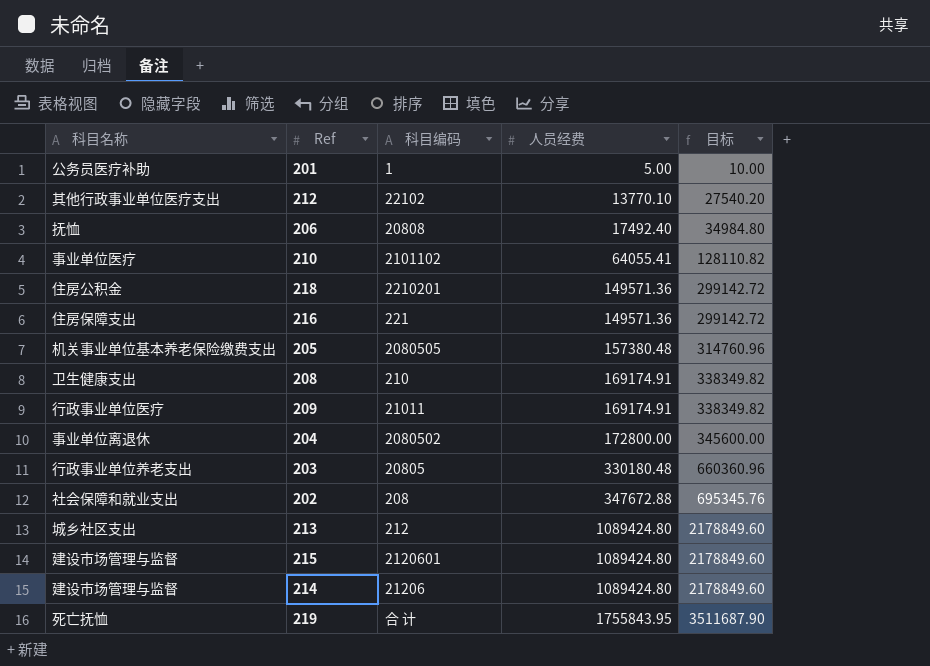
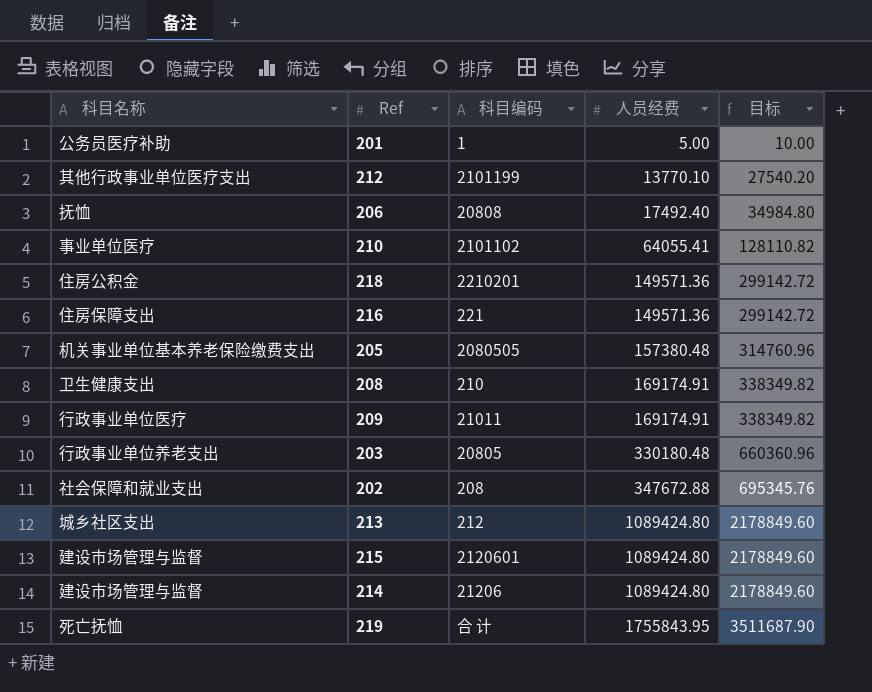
row 204: 事业单位离退休 | 2080502 | 172800.00 | 345600.00 -> none
212 | 科目编码: 22102 -> 2101199

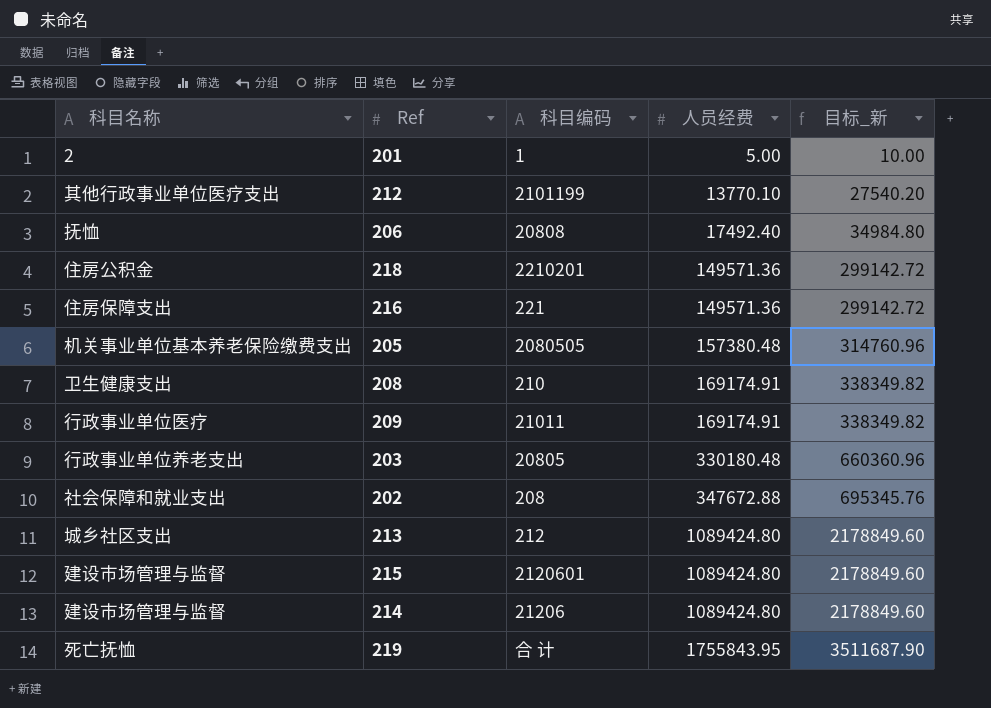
column name: 目标 -> 目标_新
row 210: 事业单位医疗 | 2101102 | 64055.41 | 128110.82 -> none
201 | 科目名称: 公务员医疗补助 -> 2

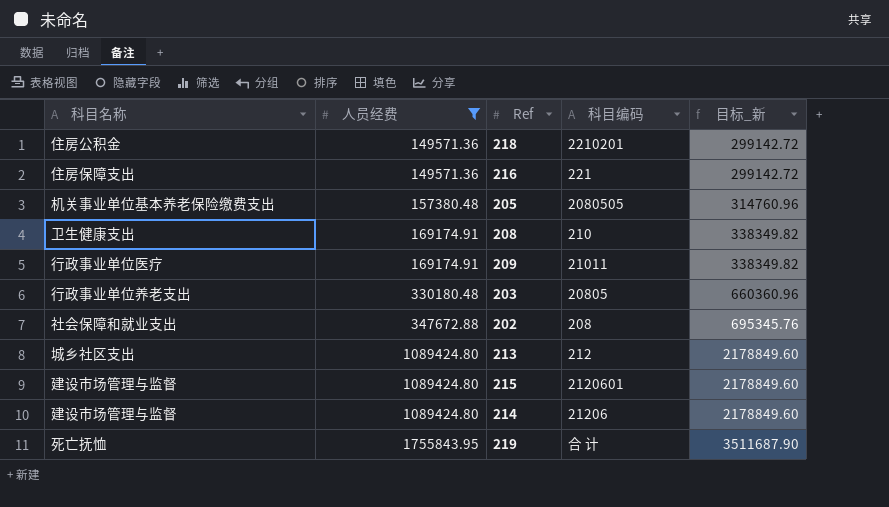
filter: none -> 人员经费 >= 149571.36
column 人员经费 | position: 4 -> 2

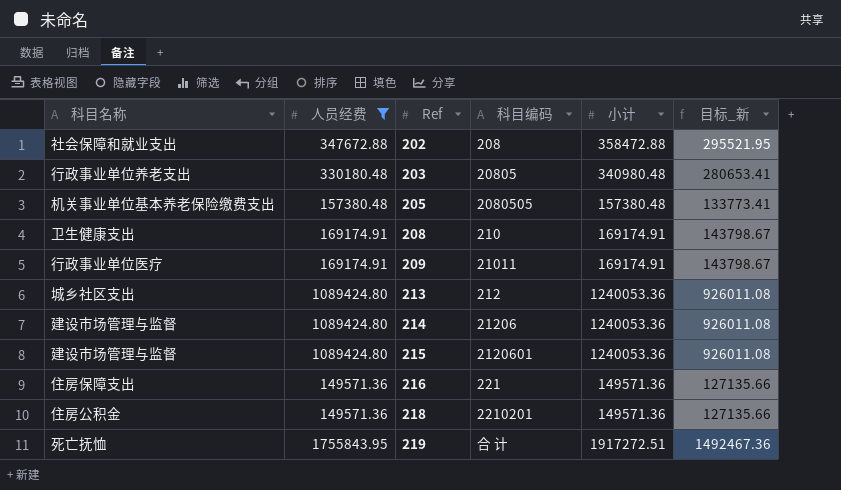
row order: 人员经费 ascending -> Ref ascending
column 小计 | position: none -> 5
column 目标_新 | formula: [人员经费] * 2 -> [人员经费] * 0.85

